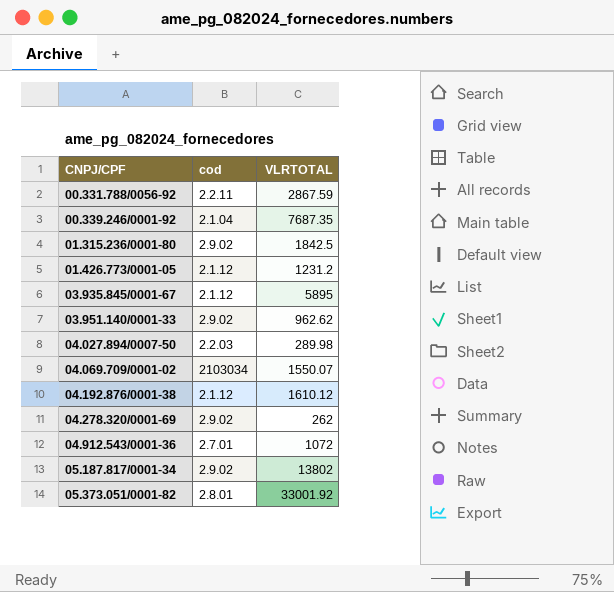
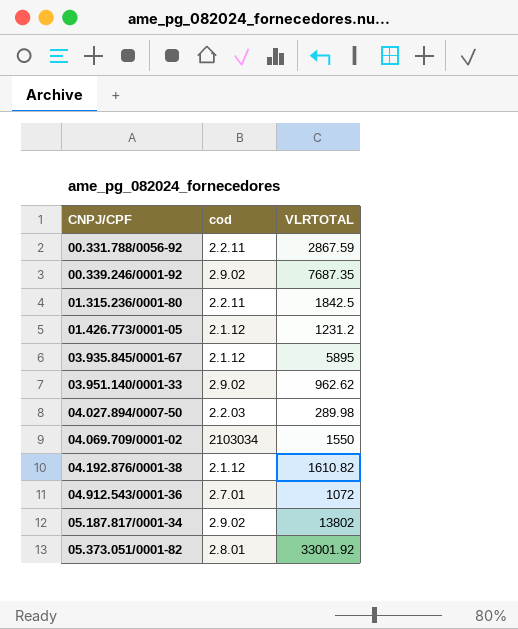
row 04.278.320/0001-69: 2.9.02 | 262 -> none
00.339.246/0001-92 | cod: 2.1.04 -> 2.9.02
01.315.236/0001-80 | cod: 2.9.02 -> 2.2.11
04.069.709/0001-02 | VLRTOTAL: 1550.07 -> 1550
04.192.876/0001-38 | VLRTOTAL: 1610.12 -> 1610.82

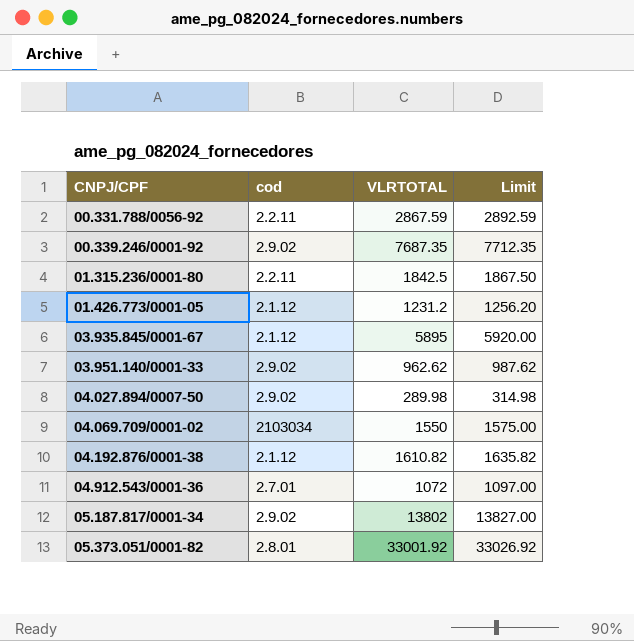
column Limit | formula: none -> [VLRTOTAL] + 25
04.027.894/0007-50 | cod: 2.2.03 -> 2.9.02

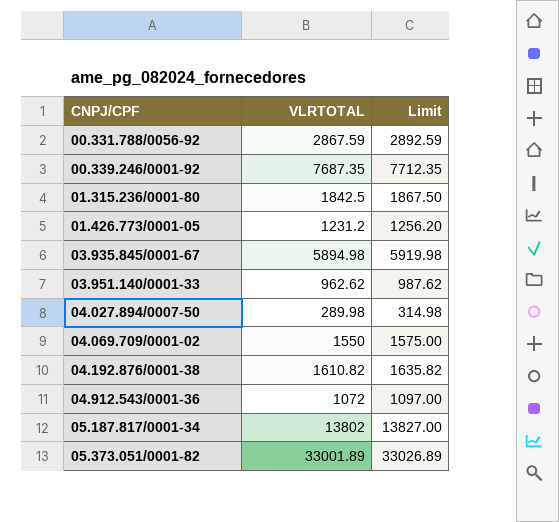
column cod | position: 2 -> none
03.935.845/0001-67 | VLRTOTAL: 5895 -> 5894.98
03.935.845/0001-67 | Limit: 5920.00 -> 5919.98
05.373.051/0001-82 | VLRTOTAL: 33001.92 -> 33001.89
05.373.051/0001-82 | Limit: 33026.92 -> 33026.89

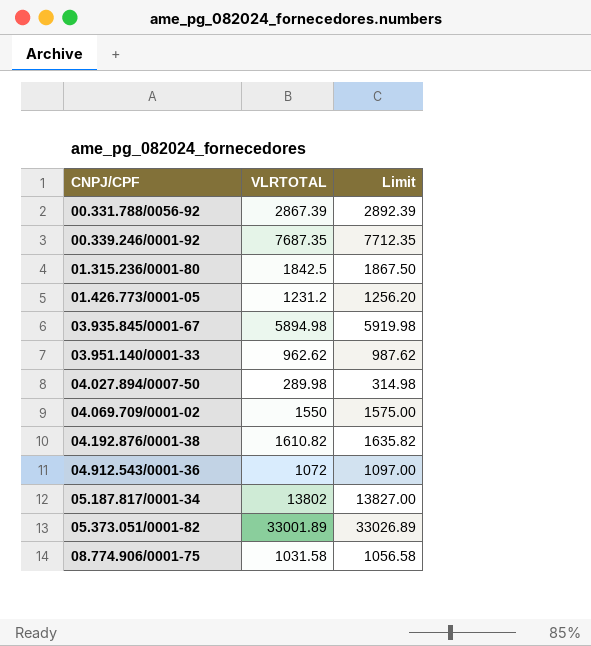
00.331.788/0056-92 | VLRTOTAL: 2867.59 -> 2867.39
00.331.788/0056-92 | Limit: 2892.59 -> 2892.39
row 08.774.906/0001-75: none -> 1031.58 | 1056.58

